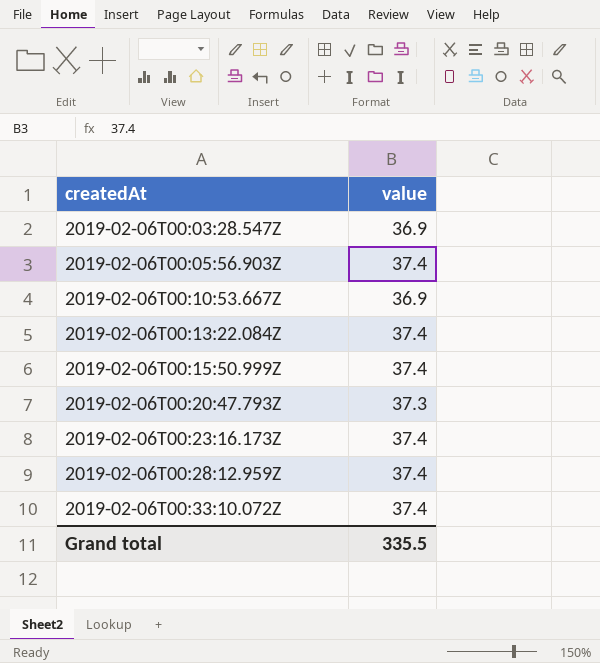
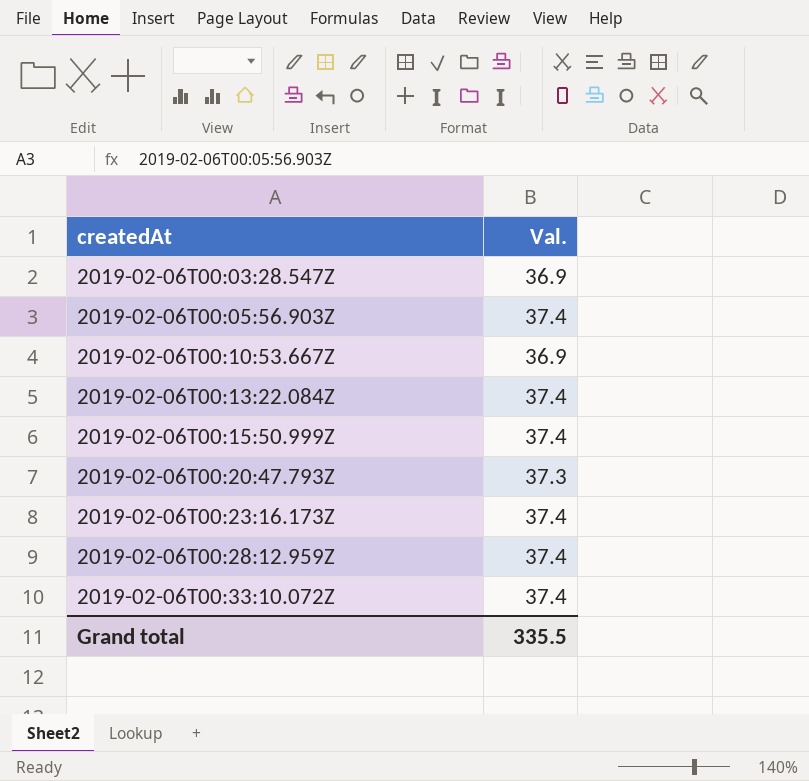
column name: value -> Val.

